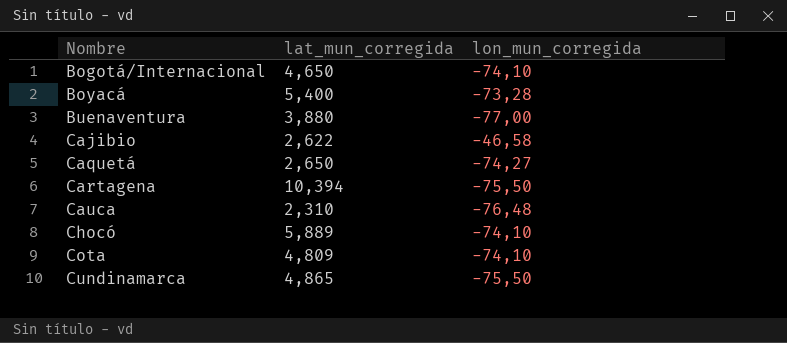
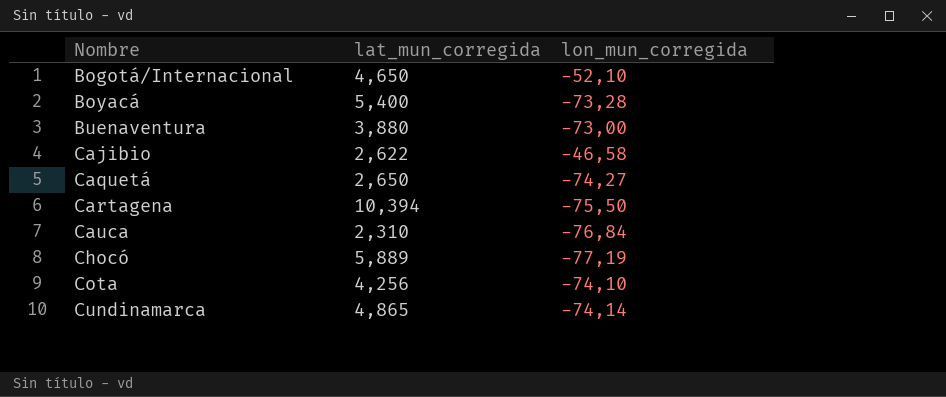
Bogotá/Internacional | lon_mun_corregida: -74,10 -> -52,10
Buenaventura | lon_mun_corregida: -77,00 -> -73,00
Cauca | lon_mun_corregida: -76,48 -> -76,84
Chocó | lon_mun_corregida: -74,10 -> -77,19
Cota | lat_mun_corregida: 4,809 -> 4,256
Cundinamarca | lon_mun_corregida: -75,50 -> -74,14

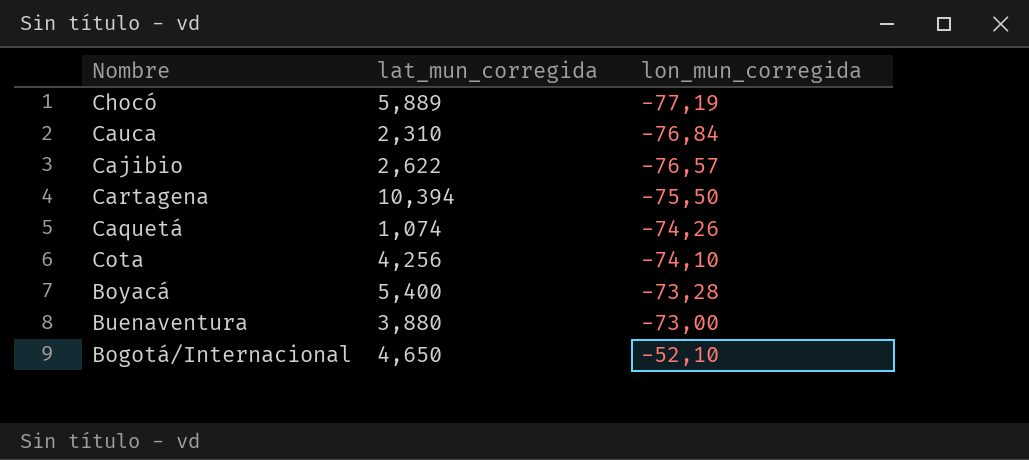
row order: Nombre ascending -> lon_mun_corregida ascending
row Cundinamarca: 4,865 | -74,14 -> none
Cajibio | lon_mun_corregida: -46,58 -> -76,57
Caquetá | lat_mun_corregida: 2,650 -> 1,074
Caquetá | lon_mun_corregida: -74,27 -> -74,26

